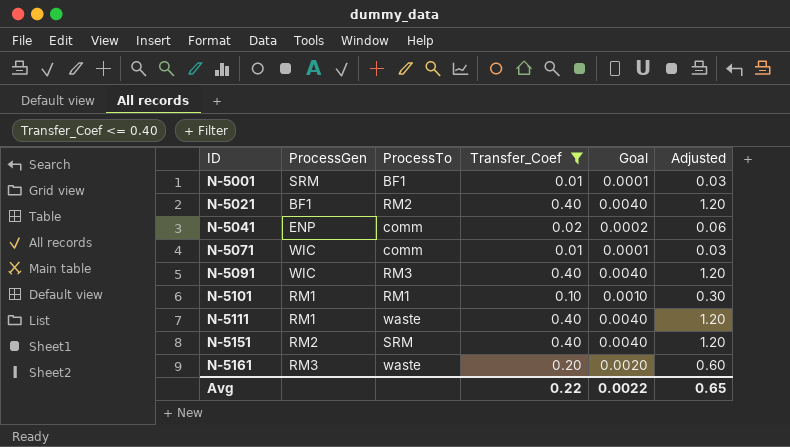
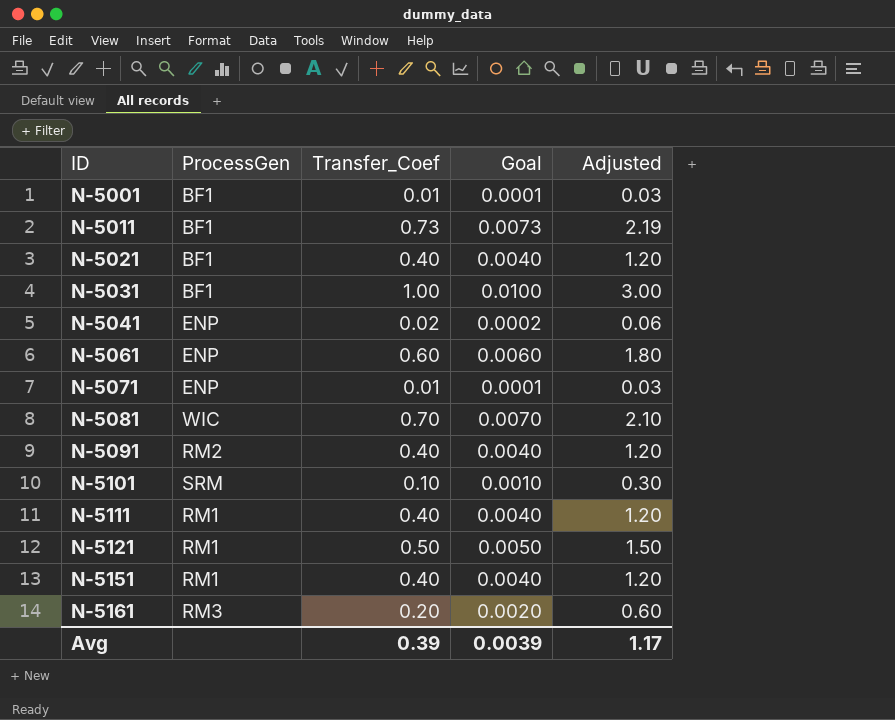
filter: Transfer_Coef <= 0.40 -> none
column ProcessTo | position: 3 -> none
N-5001 | ProcessGen: SRM -> BF1
N-5071 | ProcessGen: WIC -> ENP
N-5091 | ProcessGen: WIC -> RM2
N-5101 | ProcessGen: RM1 -> SRM
N-5151 | ProcessGen: RM2 -> RM1
Avg | Transfer_Coef: 0.22 -> 0.39
Avg | Goal: 0.0022 -> 0.0039
Avg | Adjusted: 0.65 -> 1.17

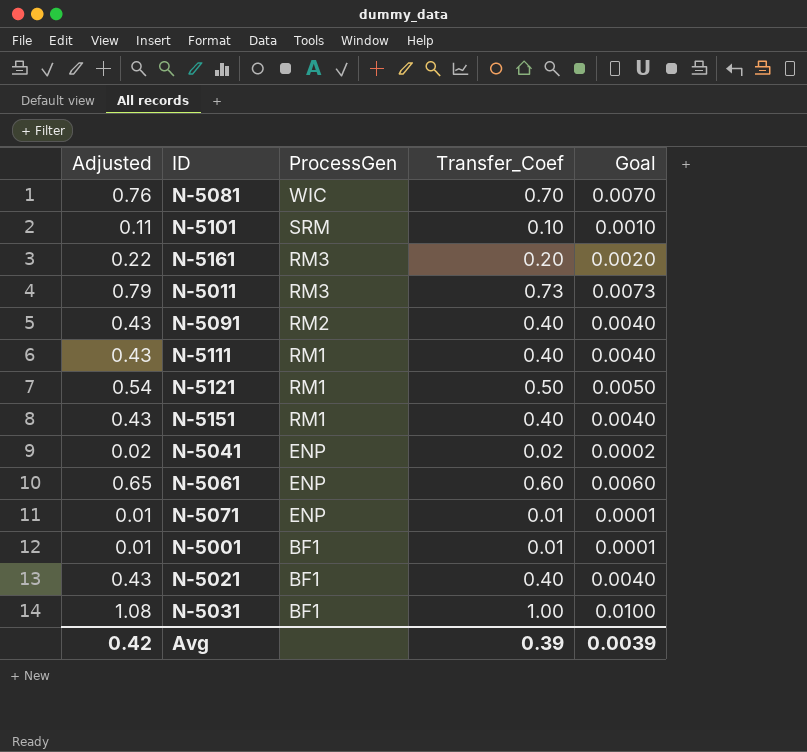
row order: ID ascending -> ProcessGen descending
column Adjusted | formula: [Transfer_Coef] * 3 -> [Transfer_Coef] * 1.08
column Adjusted | position: 5 -> 1
N-5011 | ProcessGen: BF1 -> RM3
Avg | Adjusted: 1.17 -> 0.42

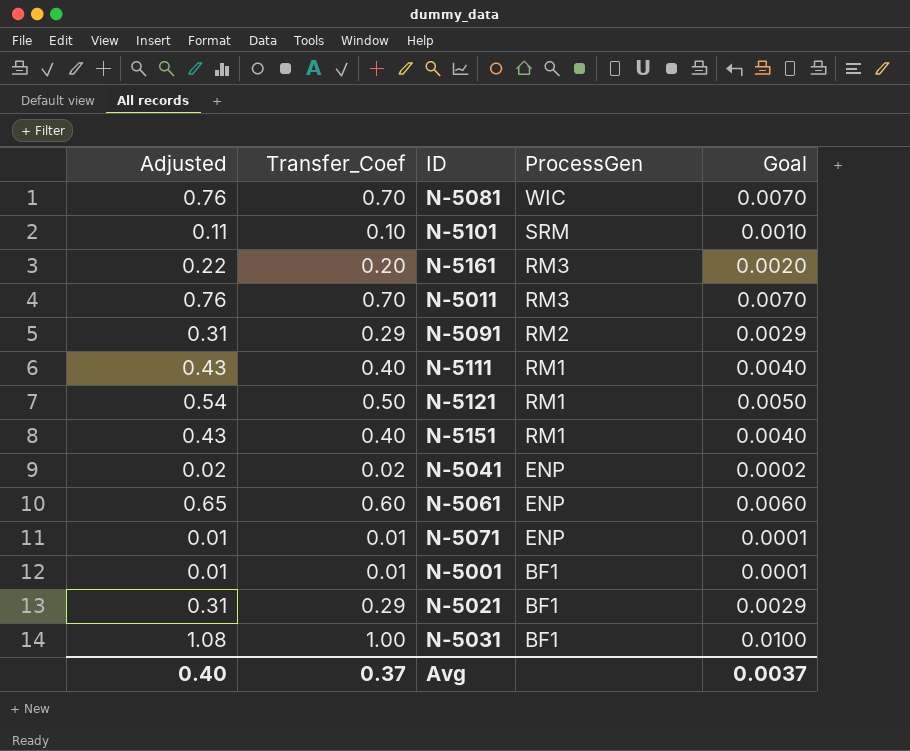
column Transfer_Coef | position: 4 -> 2
N-5011 | Adjusted: 0.79 -> 0.76
N-5011 | Transfer_Coef: 0.73 -> 0.70
N-5011 | Goal: 0.0073 -> 0.0070
N-5091 | Adjusted: 0.43 -> 0.31
N-5091 | Transfer_Coef: 0.40 -> 0.29
N-5091 | Goal: 0.0040 -> 0.0029
N-5021 | Adjusted: 0.43 -> 0.31
N-5021 | Transfer_Coef: 0.40 -> 0.29
N-5021 | Goal: 0.0040 -> 0.0029
Avg | Adjusted: 0.42 -> 0.40
Avg | Transfer_Coef: 0.39 -> 0.37
Avg | Goal: 0.0039 -> 0.0037

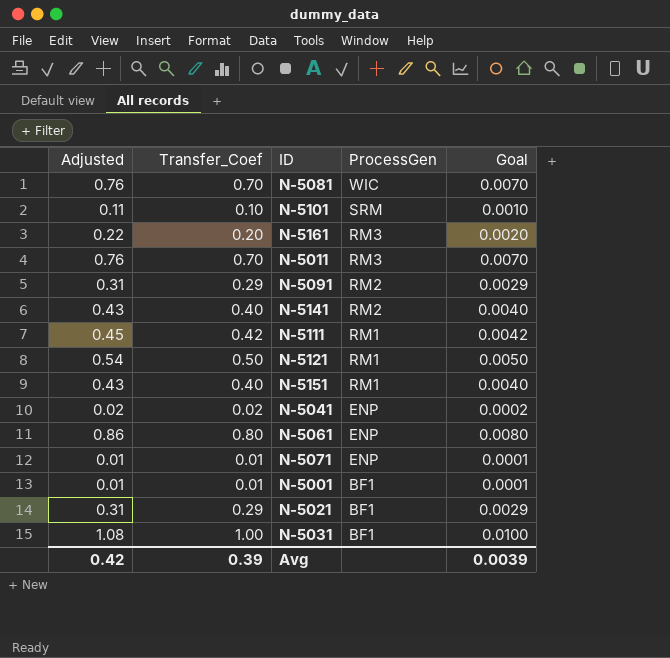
row N-5141: none -> 0.43 | 0.40 | RM2 | 0.0040
N-5111 | Adjusted: 0.43 -> 0.45
N-5111 | Transfer_Coef: 0.40 -> 0.42
N-5111 | Goal: 0.0040 -> 0.0042
N-5061 | Adjusted: 0.65 -> 0.86
N-5061 | Transfer_Coef: 0.60 -> 0.80
N-5061 | Goal: 0.0060 -> 0.0080
Avg | Adjusted: 0.40 -> 0.42
Avg | Transfer_Coef: 0.37 -> 0.39
Avg | Goal: 0.0037 -> 0.0039

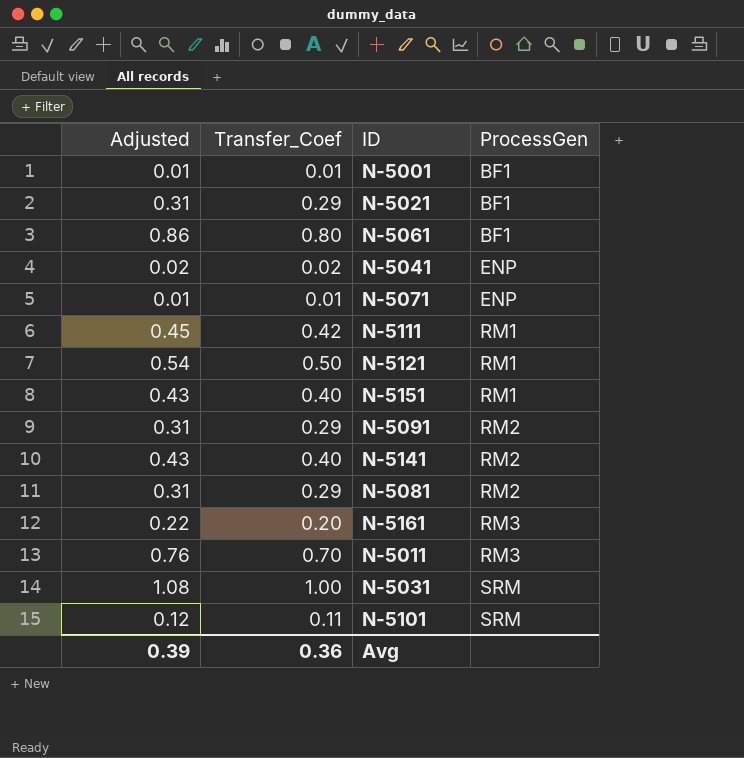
row order: ProcessGen descending -> ProcessGen ascending
column Goal | formula: [Transfer_Coef] * 0.01 -> none
N-5061 | ProcessGen: ENP -> BF1
N-5081 | Adjusted: 0.76 -> 0.31
N-5081 | Transfer_Coef: 0.70 -> 0.29
N-5081 | ProcessGen: WIC -> RM2
N-5031 | ProcessGen: BF1 -> SRM
N-5101 | Adjusted: 0.11 -> 0.12
N-5101 | Transfer_Coef: 0.10 -> 0.11
Avg | Adjusted: 0.42 -> 0.39
Avg | Transfer_Coef: 0.39 -> 0.36

